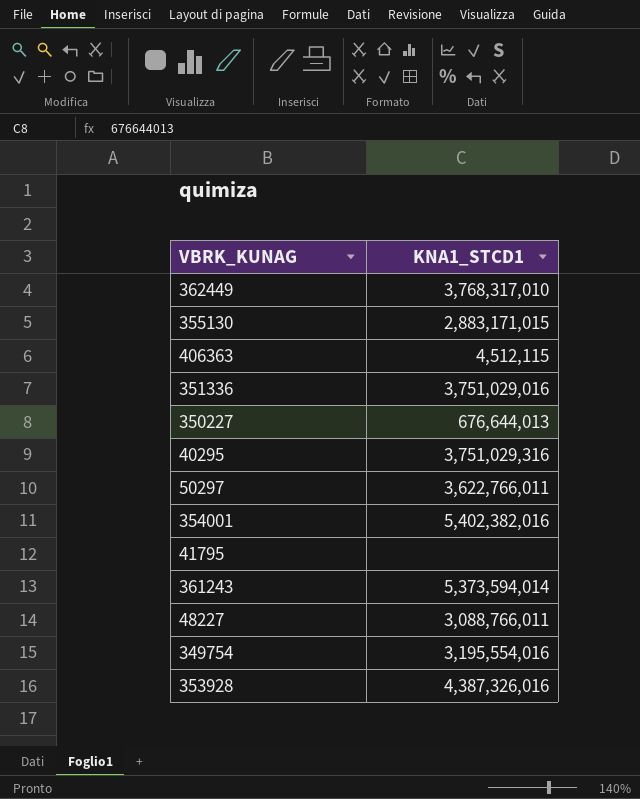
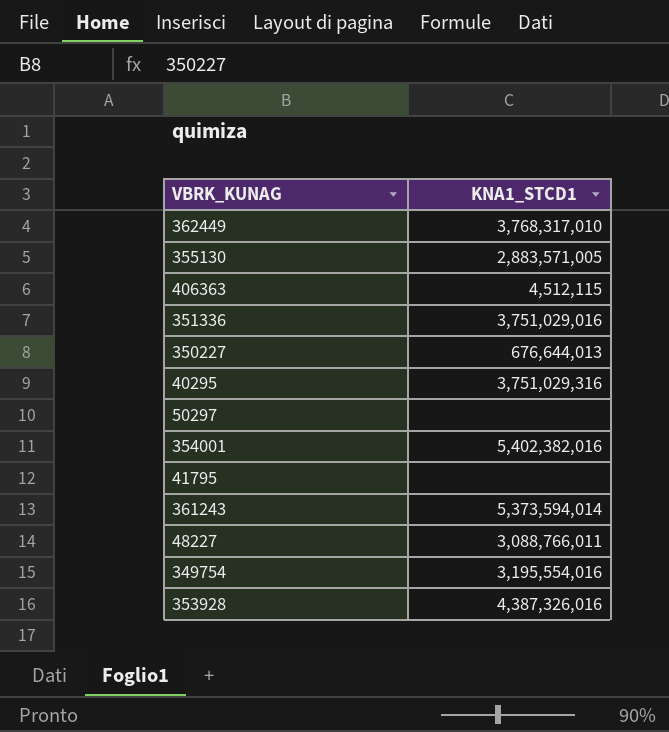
355130 | KNA1_STCD1: 2,883,171,015 -> 2,883,571,005
50297 | KNA1_STCD1: 3,622,766,011 -> none

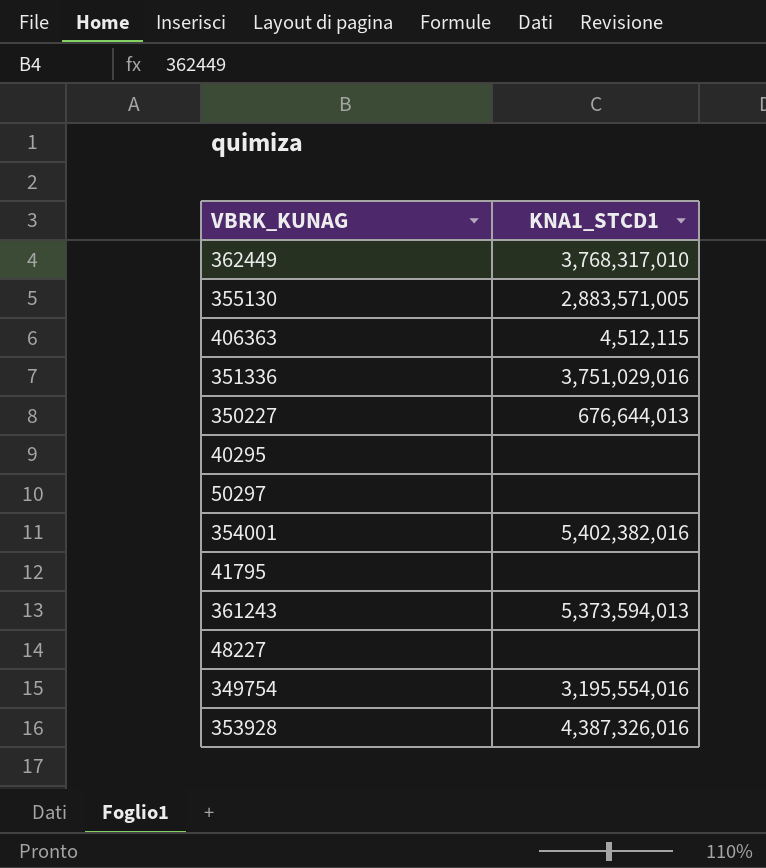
40295 | KNA1_STCD1: 3,751,029,316 -> none
361243 | KNA1_STCD1: 5,373,594,014 -> 5,373,594,013
48227 | KNA1_STCD1: 3,088,766,011 -> none

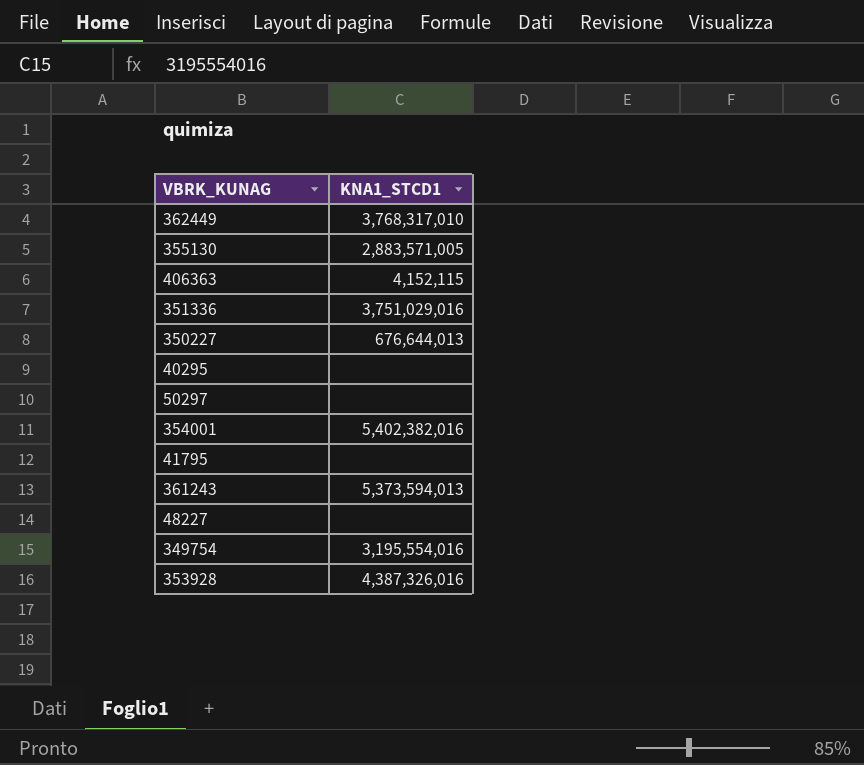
406363 | KNA1_STCD1: 4,512,115 -> 4,152,115

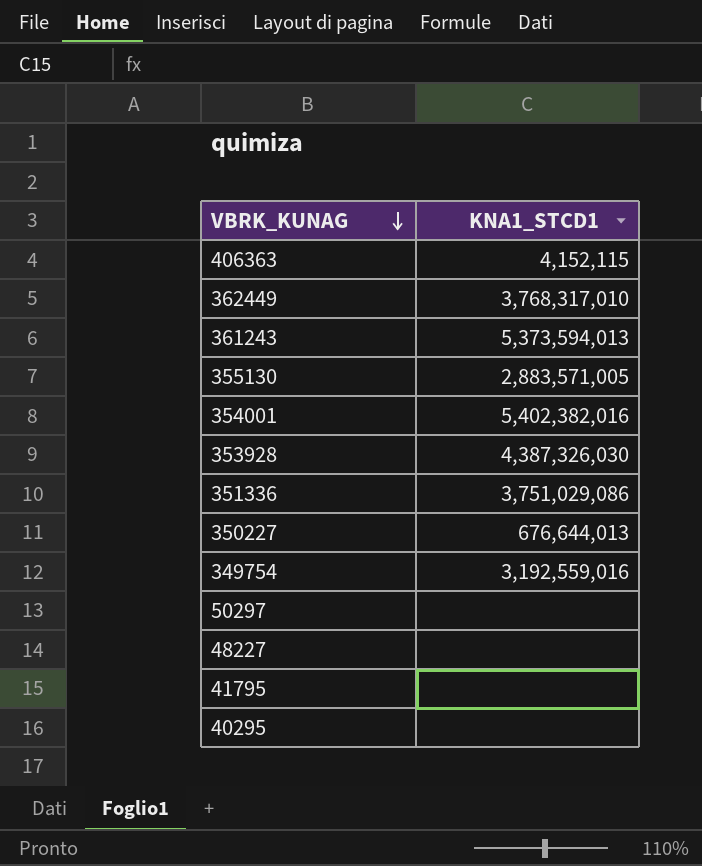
row order: none -> VBRK_KUNAG descending
353928 | KNA1_STCD1: 4,387,326,016 -> 4,387,326,030
351336 | KNA1_STCD1: 3,751,029,016 -> 3,751,029,086
349754 | KNA1_STCD1: 3,195,554,016 -> 3,192,559,016

